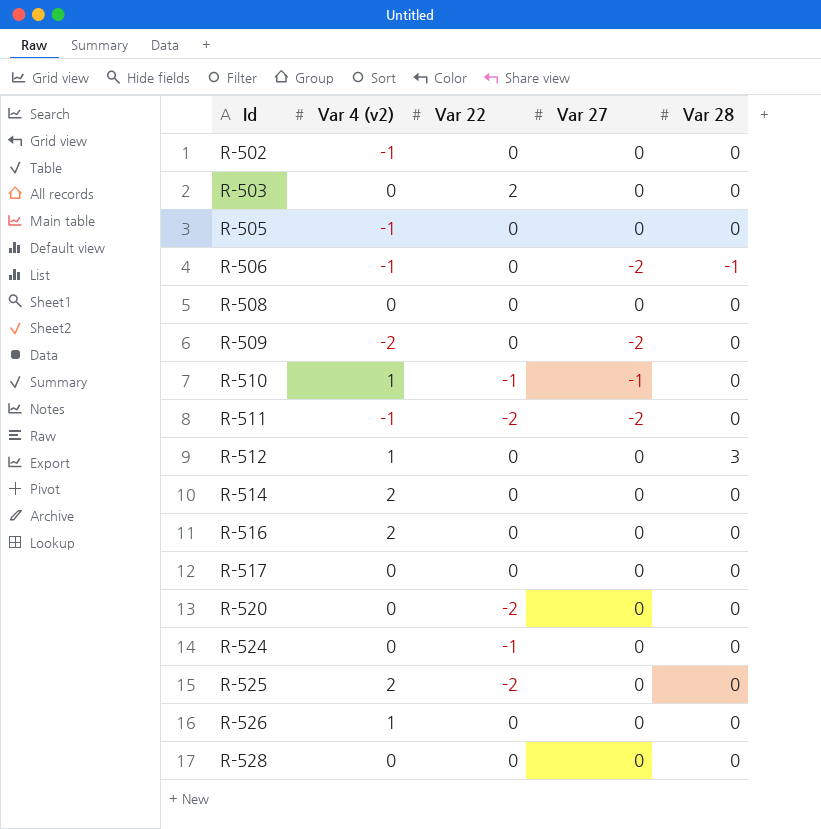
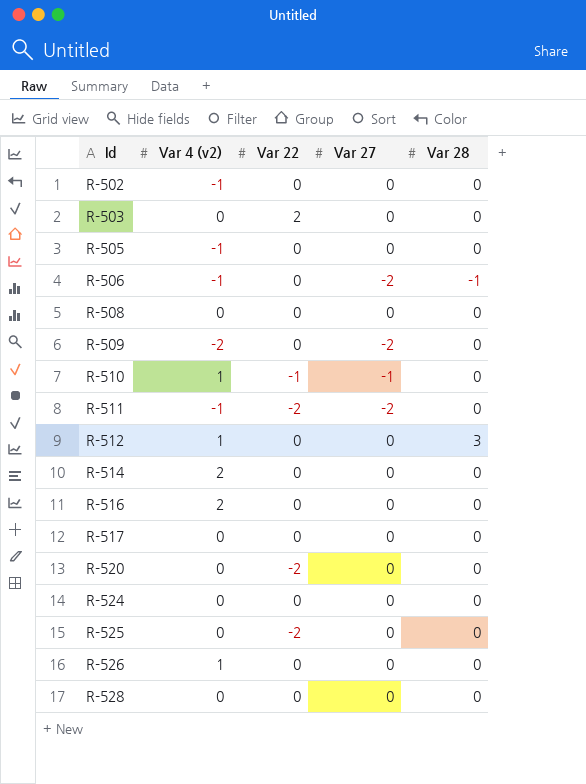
R-524 | Var 22: -1 -> 0
R-525 | Var 4 (v2): 2 -> 0

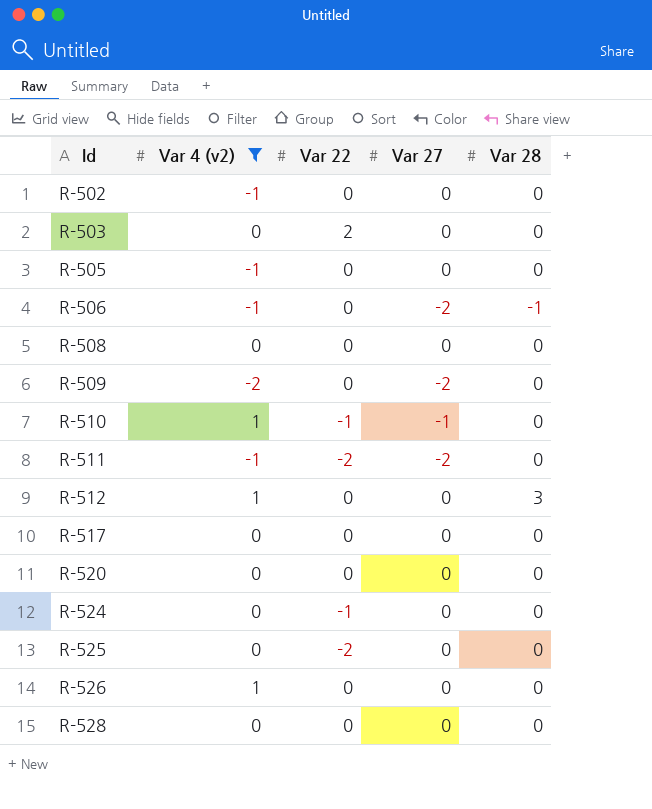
filter: none -> Var 4 (v2) != 2
R-520 | Var 22: -2 -> 0
R-524 | Var 22: 0 -> -1

